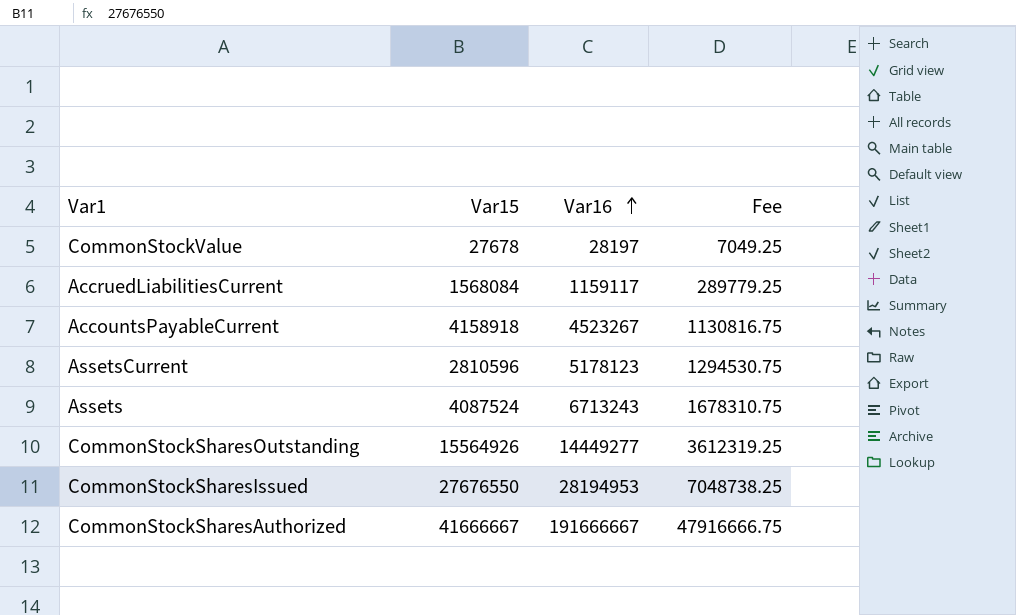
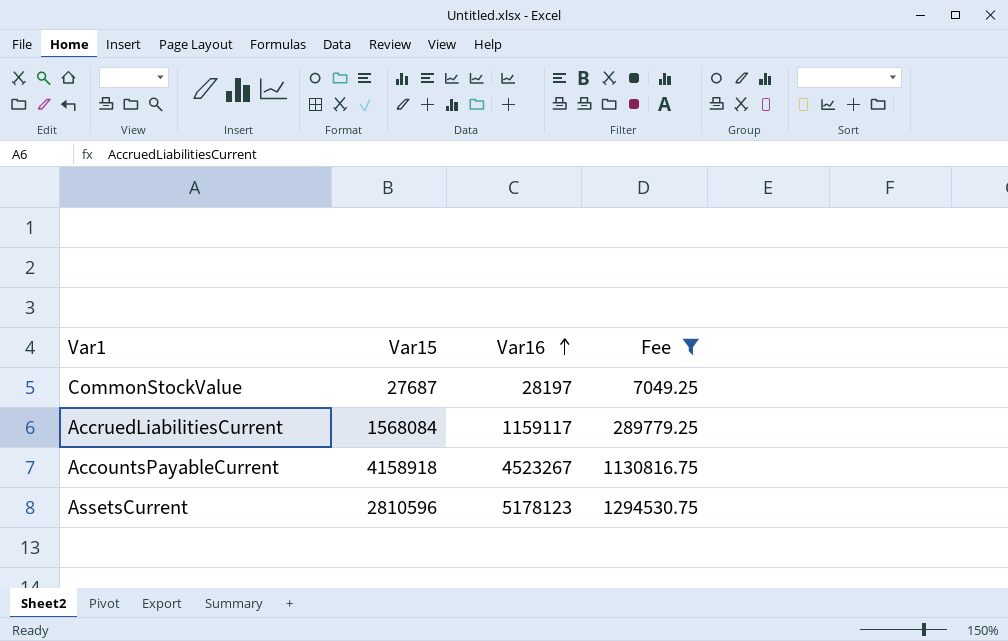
filter: none -> Fee <= 1294530.75
CommonStockValue | Var15: 27678 -> 27687

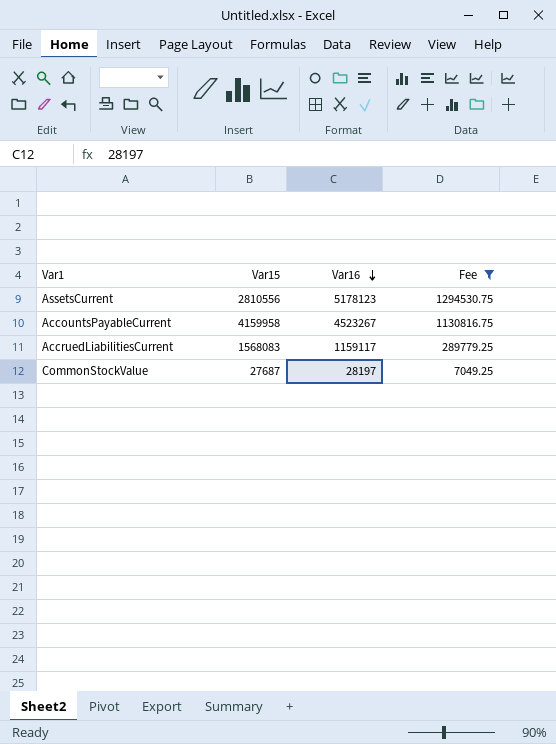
row order: Var16 ascending -> Var16 descending
AssetsCurrent | Var15: 2810596 -> 2810556
AccountsPayableCurrent | Var15: 4158918 -> 4159958
AccruedLiabilitiesCurrent | Var15: 1568084 -> 1568083

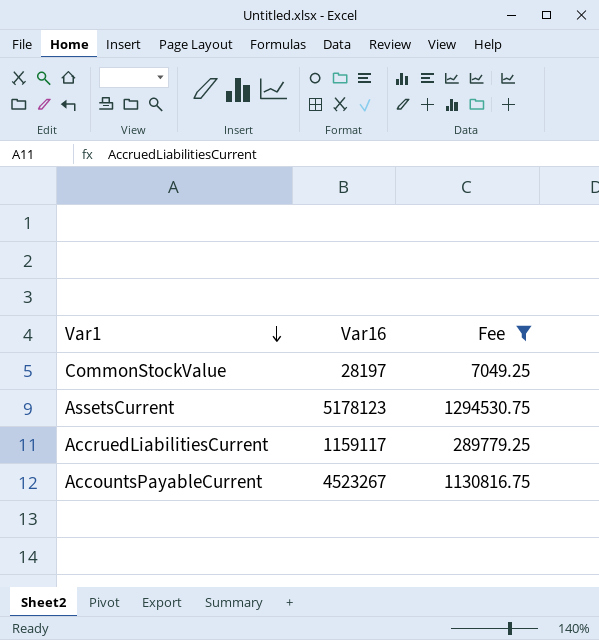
row order: Var16 descending -> Var1 descending
column Var15 | position: 2 -> none

